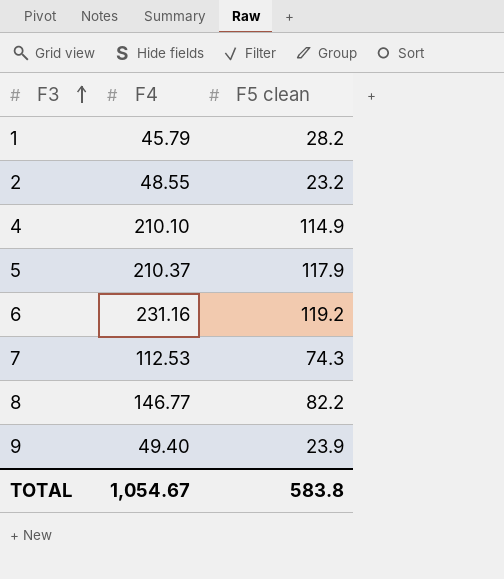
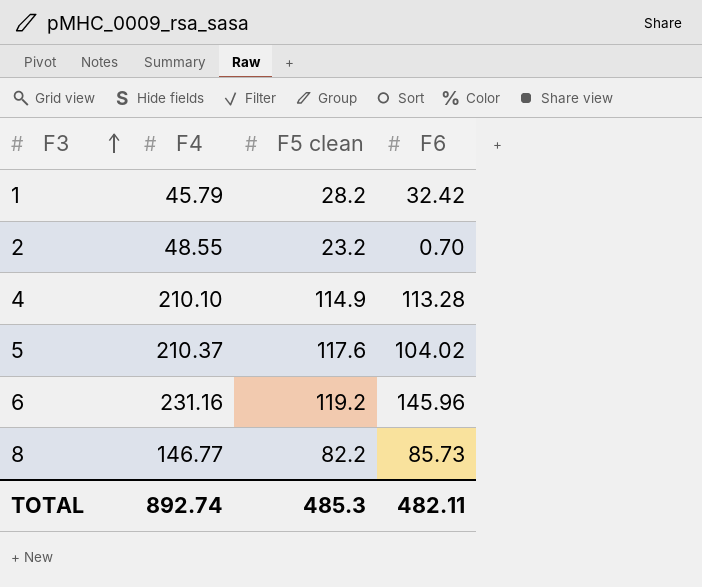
column F6 | position: none -> 4
row 7: 112.53 | 74.3 -> none
row 9: 49.40 | 23.9 -> none
5 | F5 clean: 117.9 -> 117.6
TOTAL | F4: 1,054.67 -> 892.74
TOTAL | F5 clean: 583.8 -> 485.3

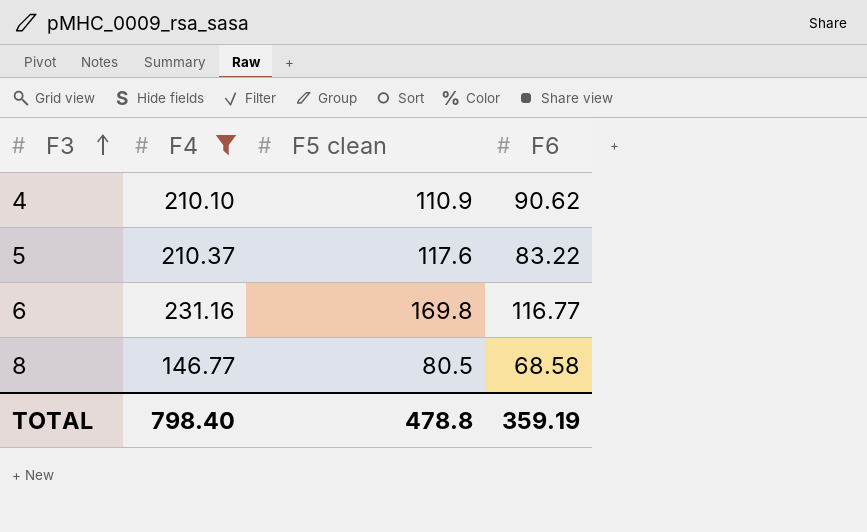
filter: none -> F4 >= 146.77
4 | F5 clean: 114.9 -> 110.9
4 | F6: 113.28 -> 90.62
5 | F6: 104.02 -> 83.22
6 | F5 clean: 119.2 -> 169.8
6 | F6: 145.96 -> 116.77
8 | F5 clean: 82.2 -> 80.5
8 | F6: 85.73 -> 68.58
TOTAL | F4: 892.74 -> 798.40
TOTAL | F5 clean: 485.3 -> 478.8
TOTAL | F6: 482.11 -> 359.19

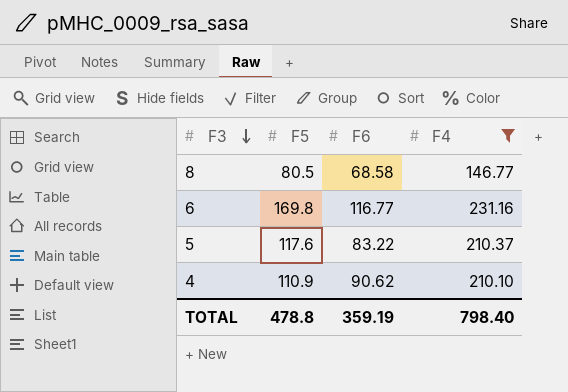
row order: F3 ascending -> F3 descending
column name: F5 clean -> F5
column F4 | position: 2 -> 4

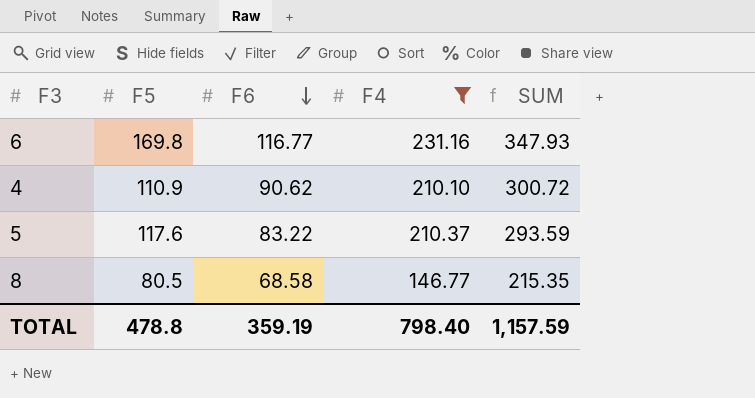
row order: F3 descending -> F6 descending
column SUM | formula: none -> [F6] + [F4]

